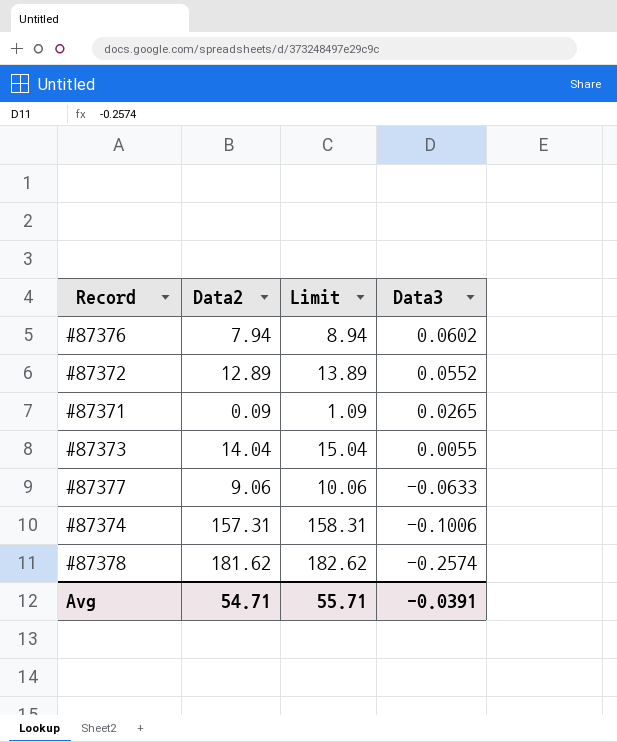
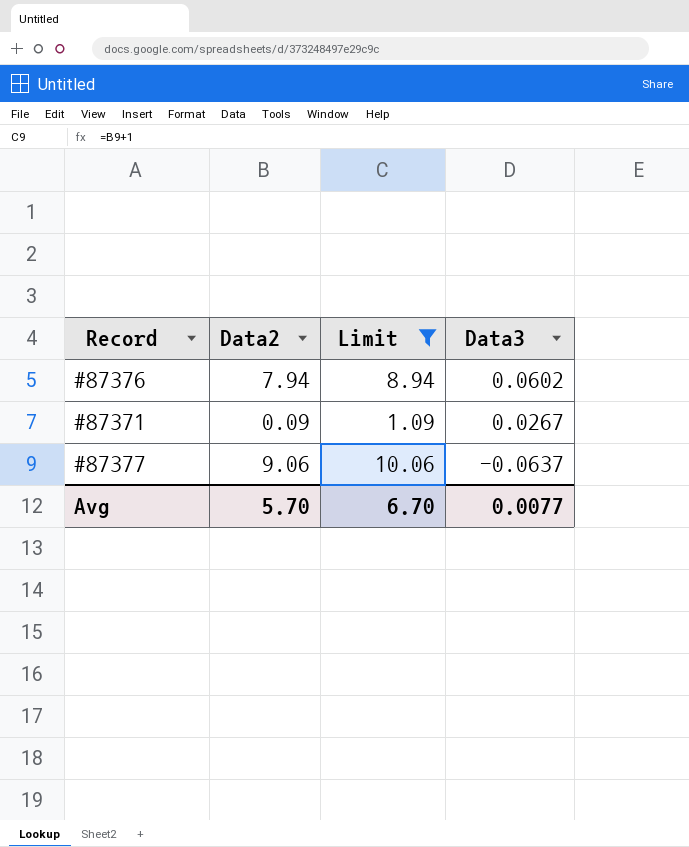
filter: none -> Limit <= 10.06
#87371 | Data3: 0.0265 -> 0.0267
#87377 | Data3: -0.0633 -> -0.0637
Avg | Data2: 54.71 -> 5.70
Avg | Limit: 55.71 -> 6.70
Avg | Data3: -0.0391 -> 0.0077

